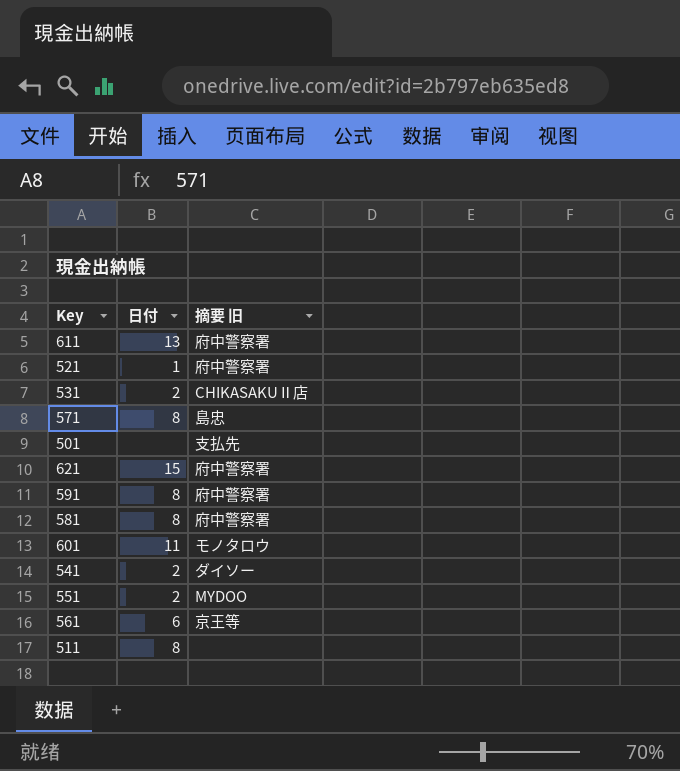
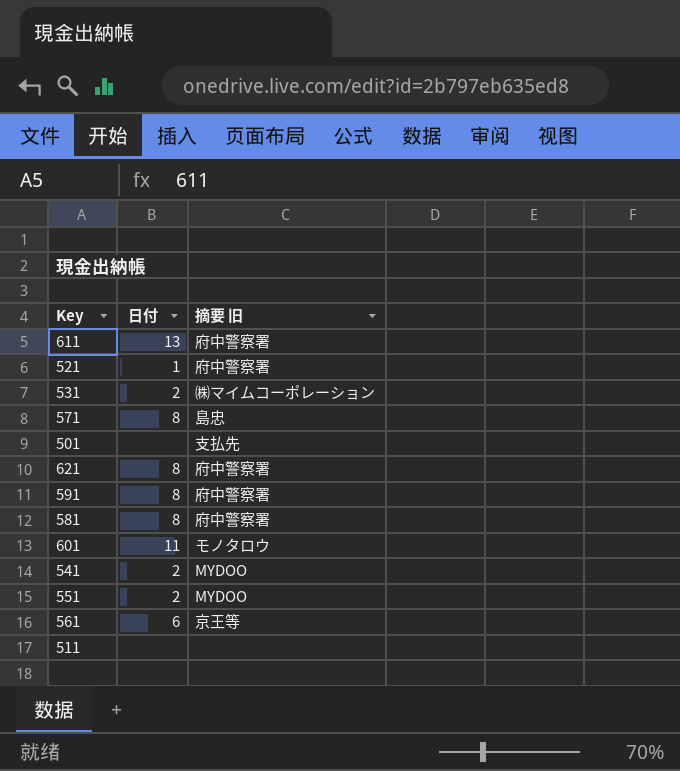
531 | 摘要 旧: CHIKASAKUⅡ店 -> ㈱マイムコーポレーション
621 | 日付: 15 -> 8
541 | 摘要 旧: ダイソー -> MYDOO
511 | 日付: 8 -> none

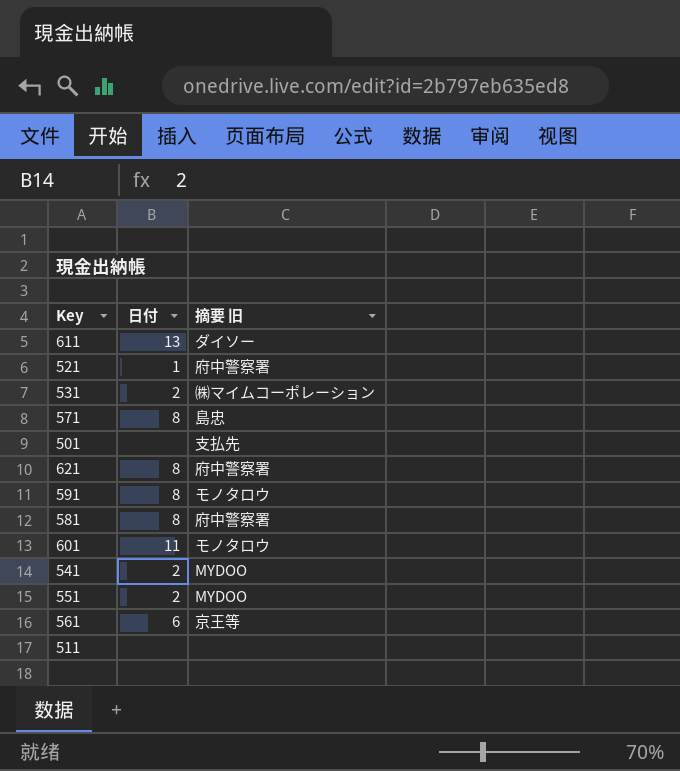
611 | 摘要 旧: 府中警察署 -> ダイソー
591 | 摘要 旧: 府中警察署 -> モノタロウ

